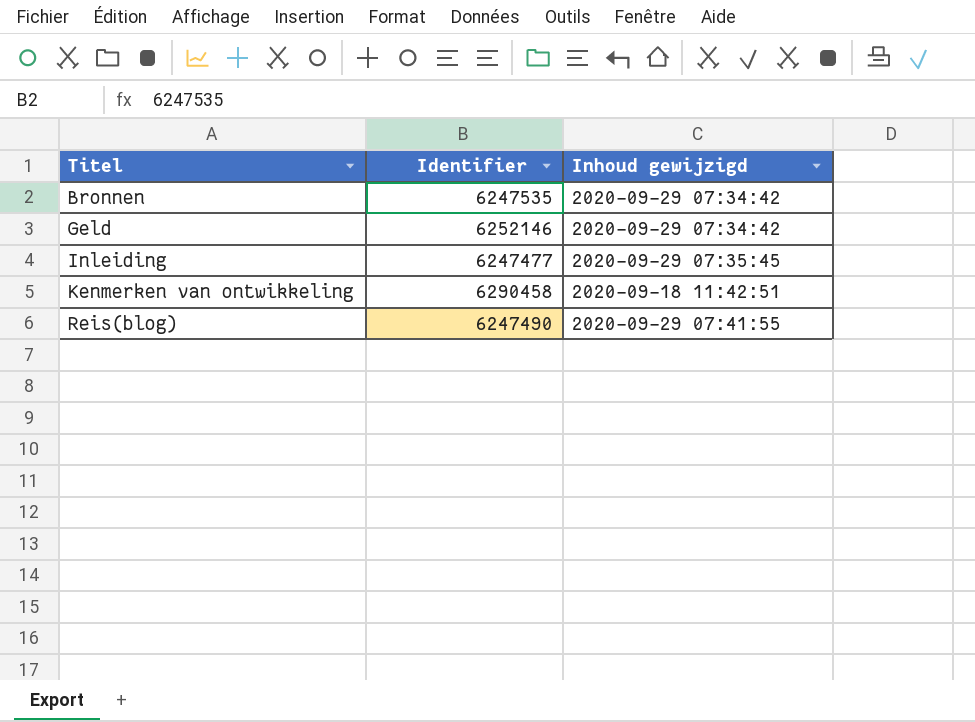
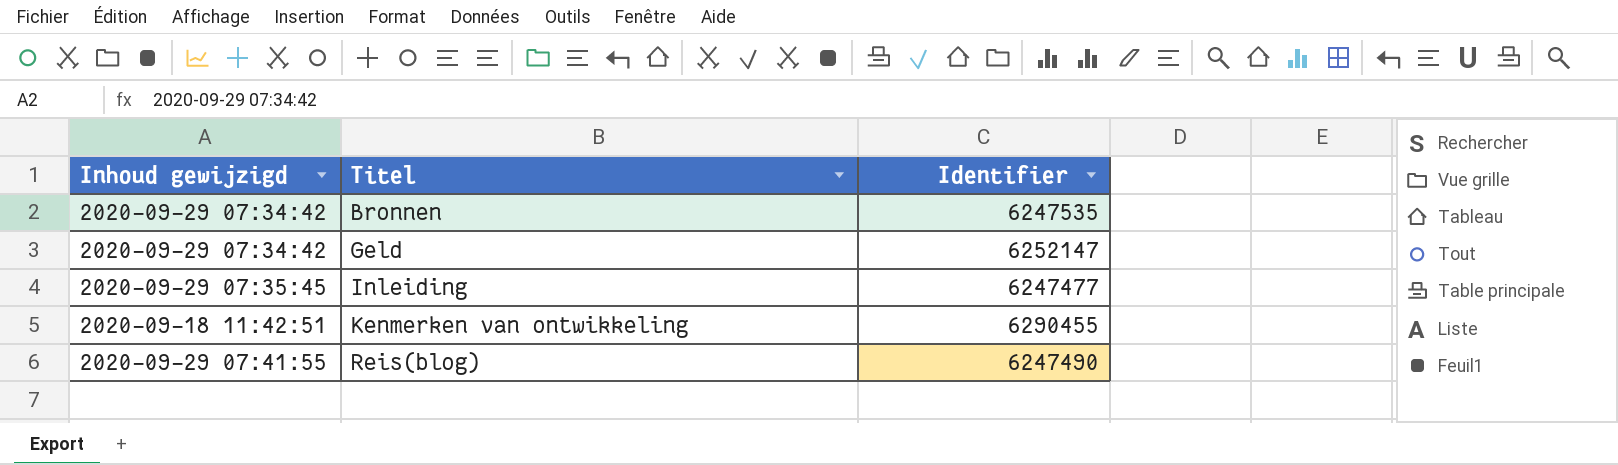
column Inhoud gewijzigd | position: 3 -> 1
Geld | Identifier: 6252146 -> 6252147
Kenmerken van ontwikkeling | Identifier: 6290458 -> 6290455

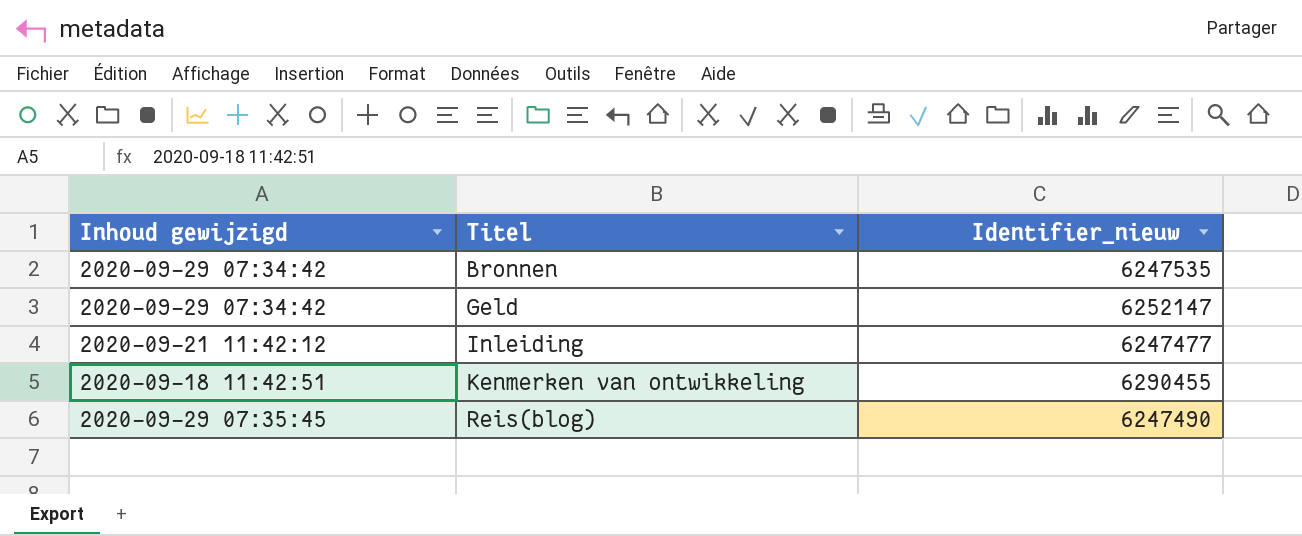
column name: Identifier -> Identifier_nieuw
Inleiding | Inhoud gewijzigd: 2020-09-29 07:35:45 -> 2020-09-21 11:42:12
Reis(blog) | Inhoud gewijzigd: 2020-09-29 07:41:55 -> 2020-09-29 07:35:45

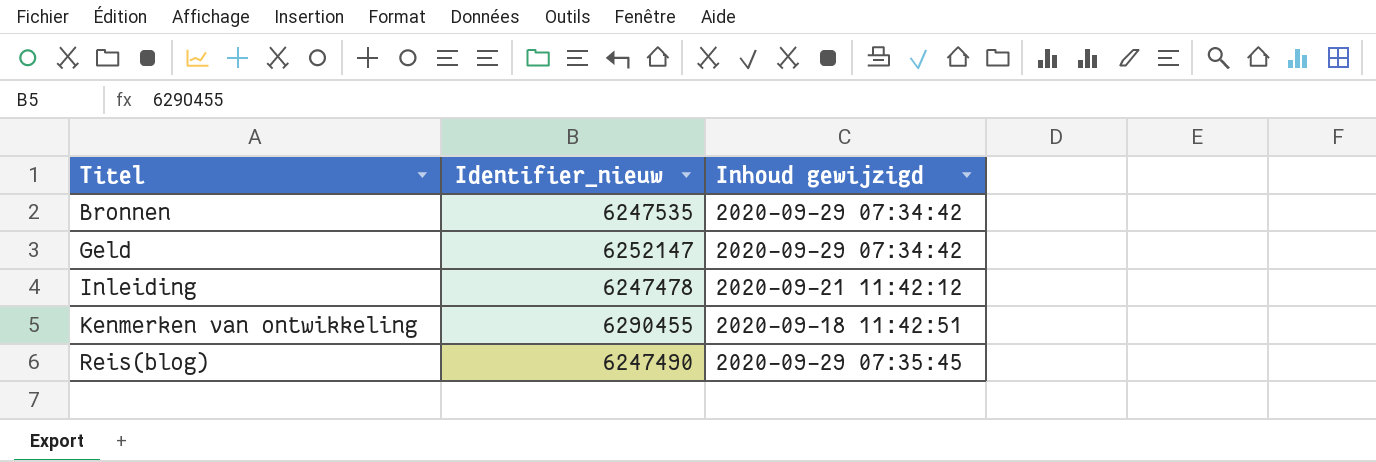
column Inhoud gewijzigd | position: 1 -> 3
Inleiding | Identifier_nieuw: 6247477 -> 6247478

